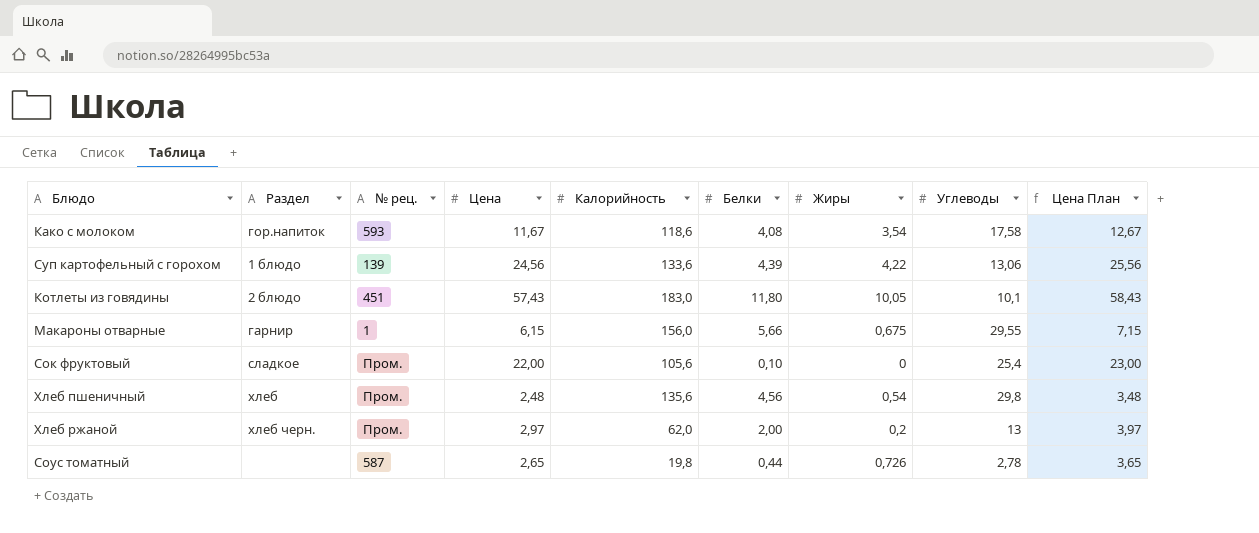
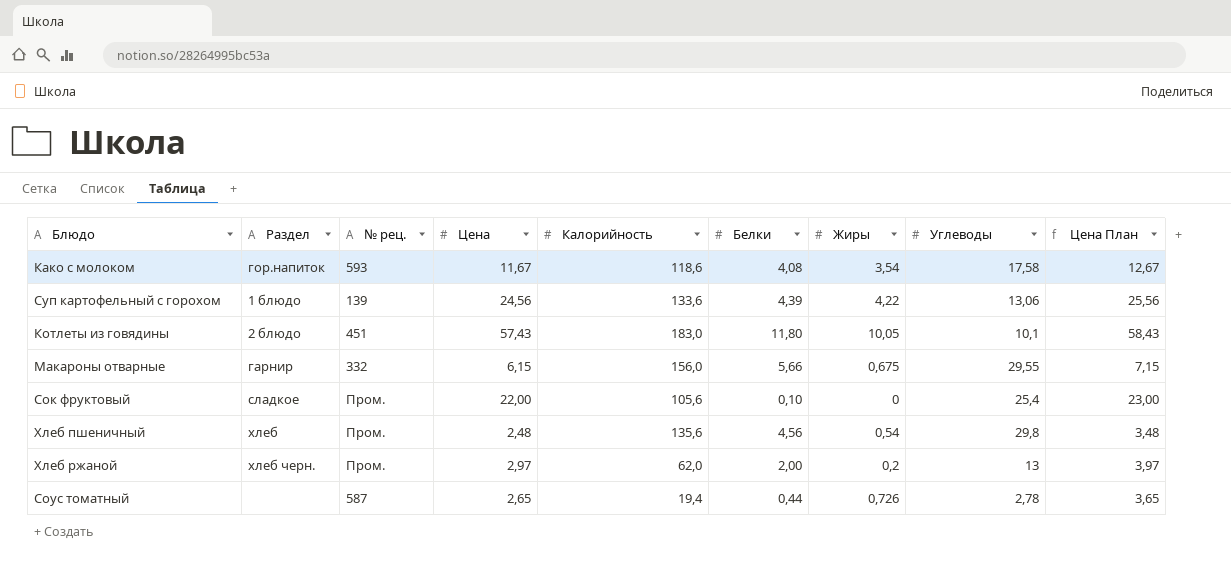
Макароны отварные | № рец.: 1 -> 332
Соус томатный | Калорийность: 19,8 -> 19,4

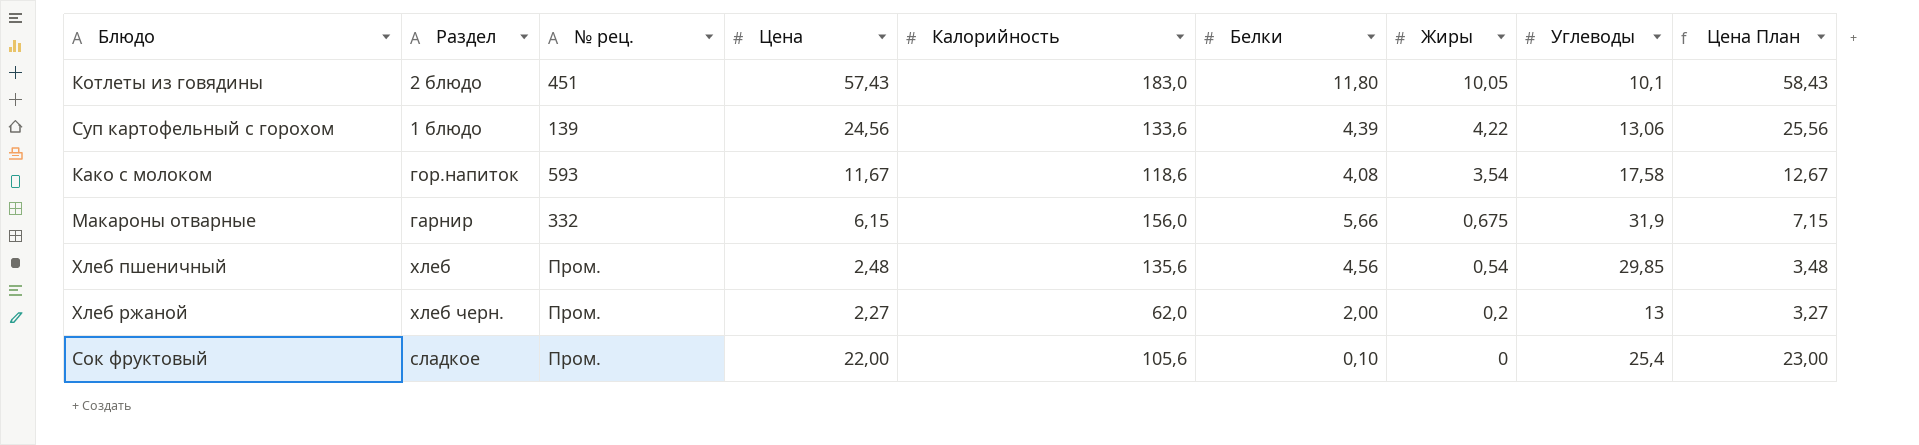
row order: none -> Жиры descending
row Соус томатный: none | 587 | 2,65 | 19,4 | 0,44 | 0,726 | 2,78 | 3,65 -> none
Макароны отварные | Углеводы: 29,55 -> 31,9
Хлеб пшеничный | Углеводы: 29,8 -> 29,85
Хлеб ржаной | Цена: 2,97 -> 2,27
Хлеб ржаной | Цена План: 3,97 -> 3,27

